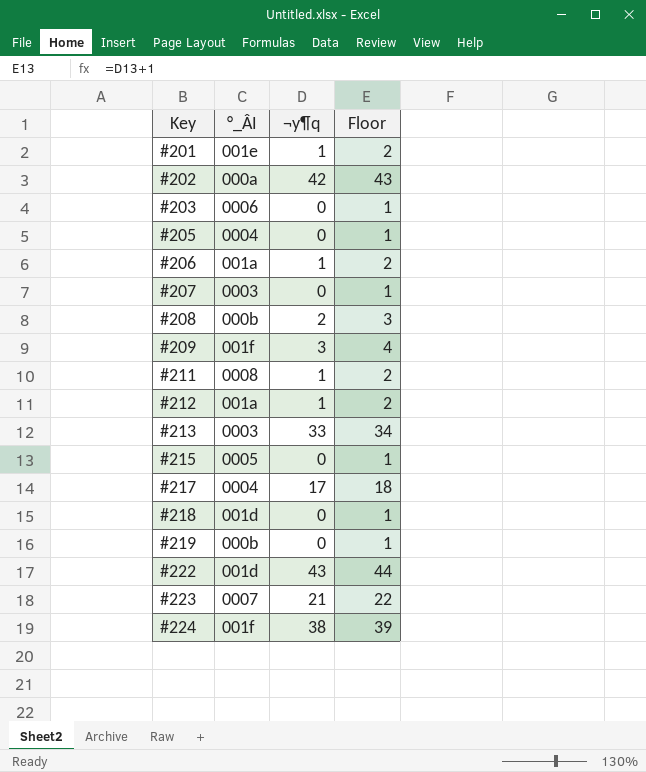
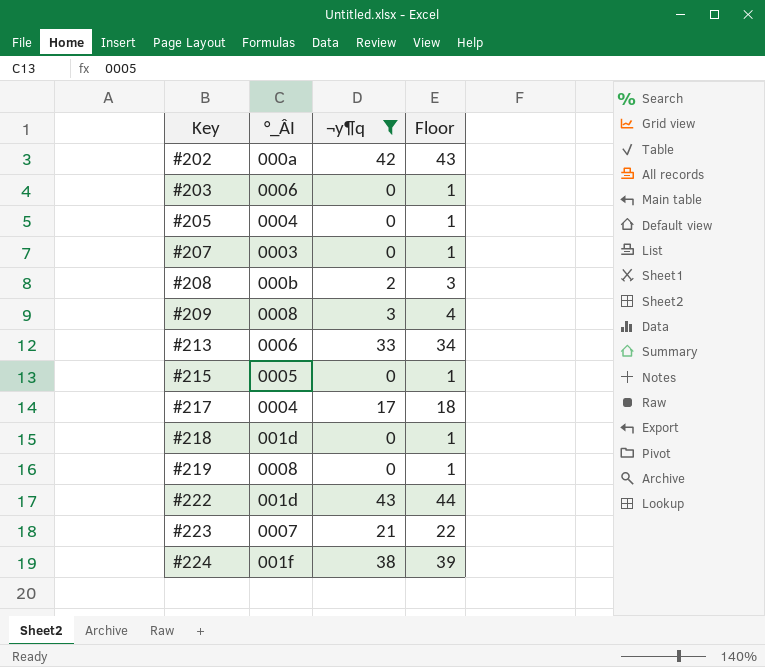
filter: none -> ¬y¶q != 1
#209 | °_ÂI: 001f -> 0008
#213 | °_ÂI: 0003 -> 0006
#219 | °_ÂI: 000b -> 0008

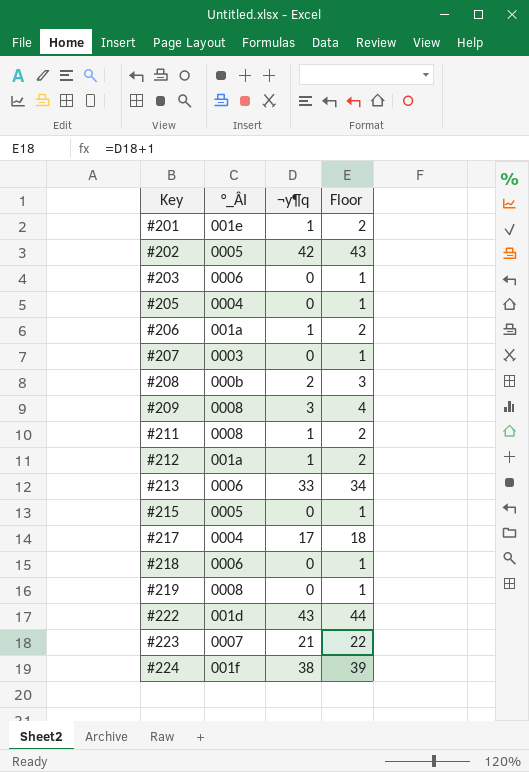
filter: ¬y¶q != 1 -> none
#202 | °_ÂI: 000a -> 0005
#218 | °_ÂI: 001d -> 0006

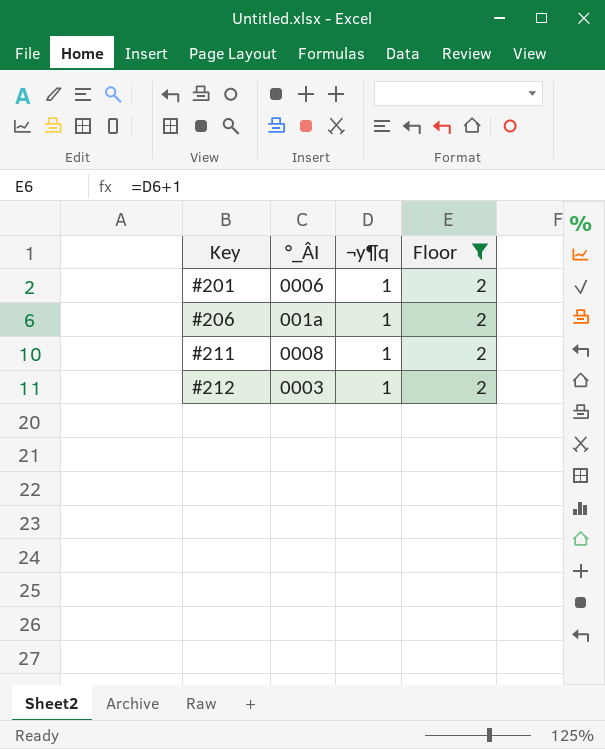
filter: none -> Floor = 2
#201 | °_ÂI: 001e -> 0006
#212 | °_ÂI: 001a -> 0003

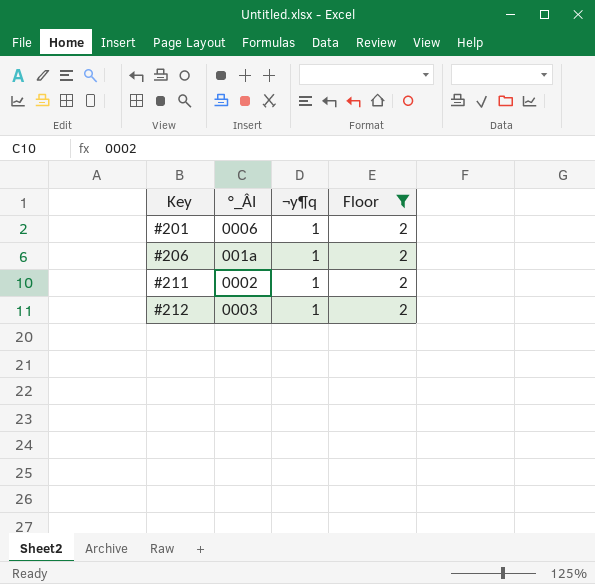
#211 | °_ÂI: 0008 -> 0002

